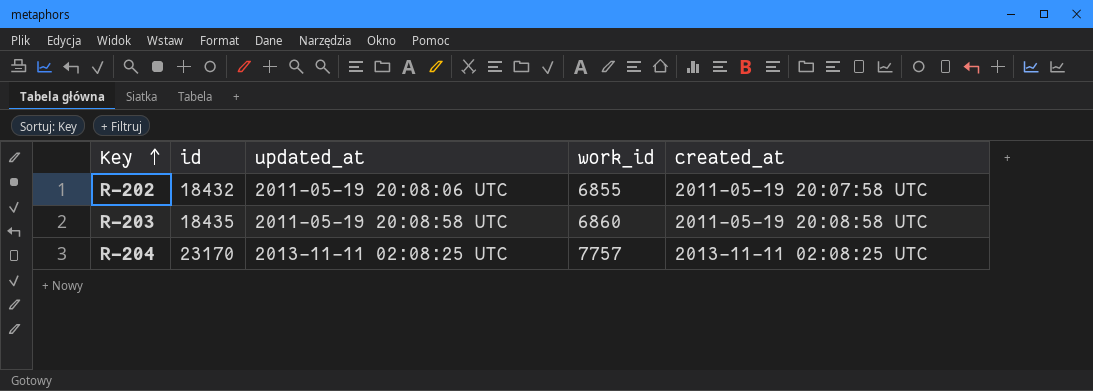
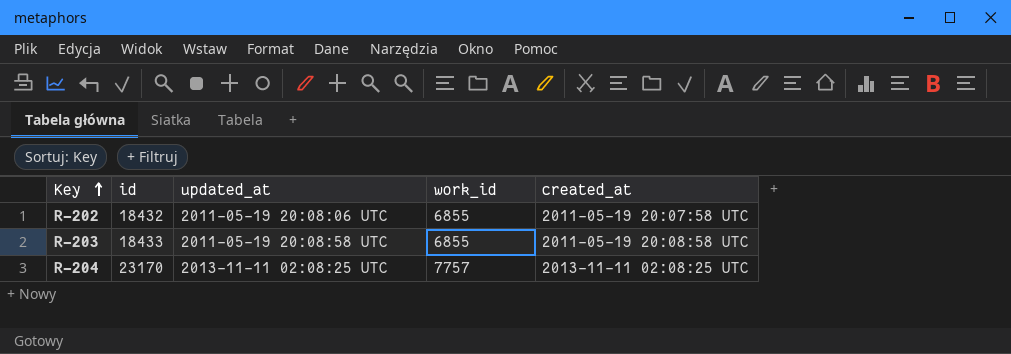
R-203 | id: 18435 -> 18433
R-203 | work_id: 6860 -> 6855

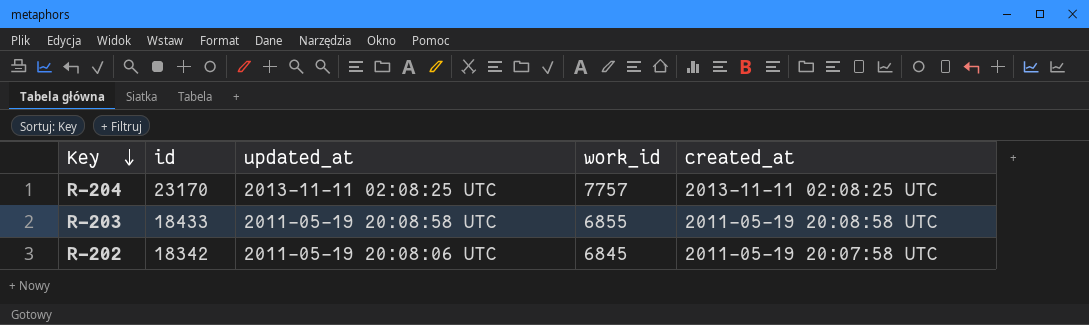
row order: Key ascending -> Key descending
R-202 | id: 18432 -> 18342
R-202 | work_id: 6855 -> 6845

